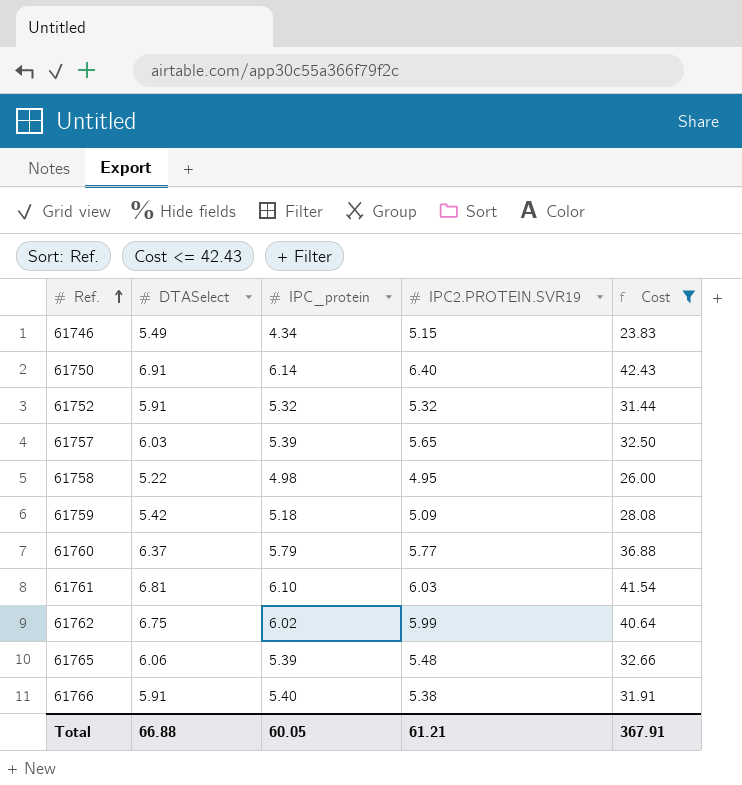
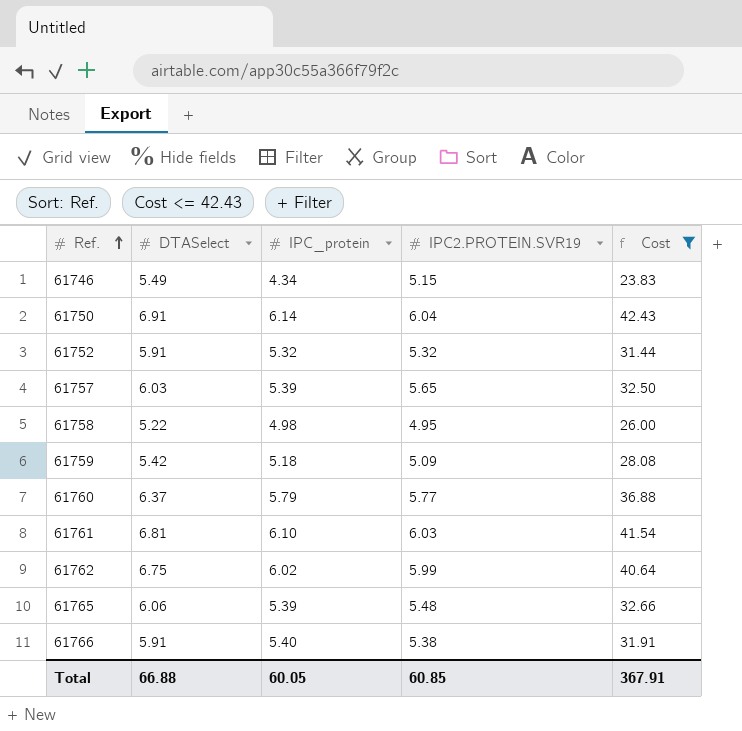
61750 | IPC2.PROTEIN.SVR19: 6.40 -> 6.04
Total | IPC2.PROTEIN.SVR19: 61.21 -> 60.85

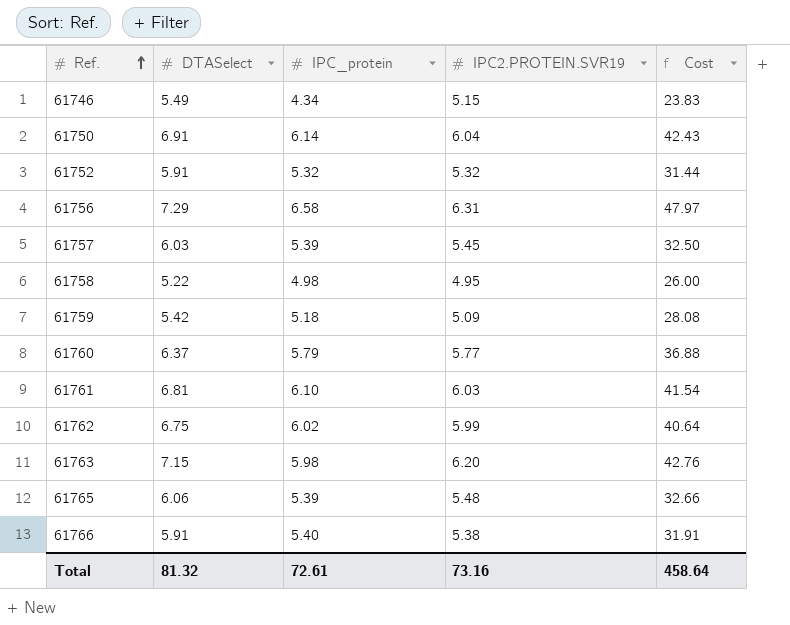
filter: Cost <= 42.43 -> none
61757 | IPC2.PROTEIN.SVR19: 5.65 -> 5.45
Total | DTASelect: 66.88 -> 81.32
Total | IPC_protein: 60.05 -> 72.61
Total | IPC2.PROTEIN.SVR19: 60.85 -> 73.16
Total | Cost: 367.91 -> 458.64

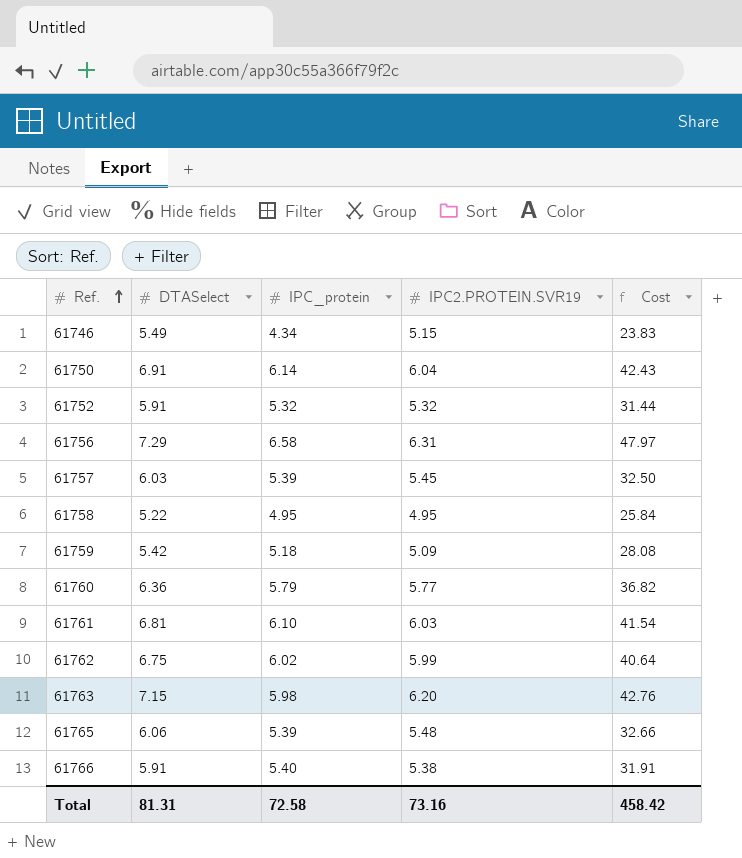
61758 | IPC_protein: 4.98 -> 4.95
61758 | Cost: 26.00 -> 25.84
61760 | DTASelect: 6.37 -> 6.36
61760 | Cost: 36.88 -> 36.82
Total | DTASelect: 81.32 -> 81.31
Total | IPC_protein: 72.61 -> 72.58
Total | Cost: 458.64 -> 458.42

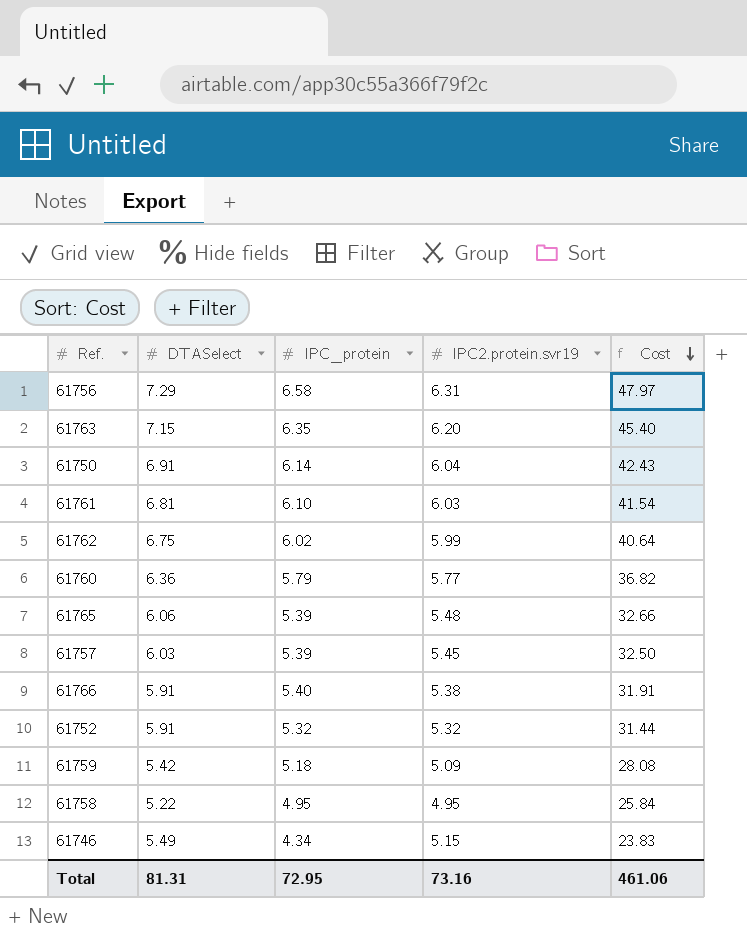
row order: Ref. ascending -> Cost descending
column name: IPC2.PROTEIN.SVR19 -> IPC2.protein.svr19
61763 | IPC_protein: 5.98 -> 6.35
61763 | Cost: 42.76 -> 45.40
Total | IPC_protein: 72.58 -> 72.95
Total | Cost: 458.42 -> 461.06

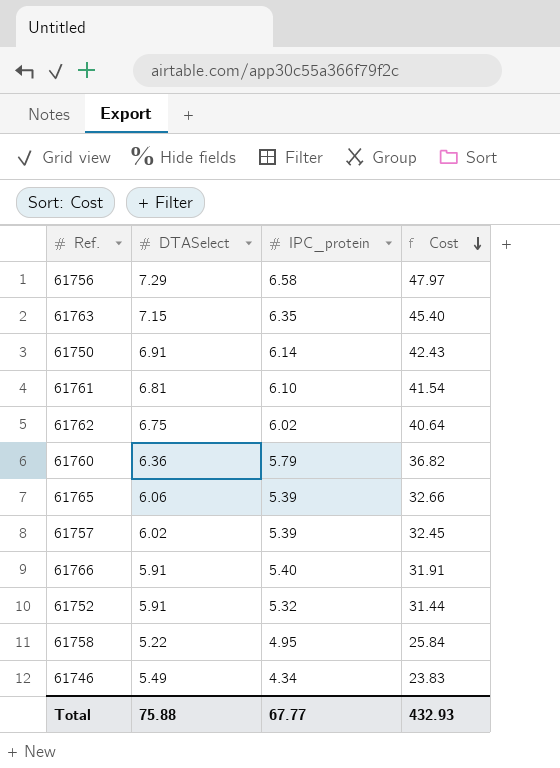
column IPC2.protein.svr19 | position: 4 -> none
row 61759: 5.42 | 5.18 | 5.09 | 28.08 -> none
61757 | DTASelect: 6.03 -> 6.02
61757 | Cost: 32.50 -> 32.45
Total | DTASelect: 81.31 -> 75.88
Total | IPC_protein: 72.95 -> 67.77
Total | Cost: 461.06 -> 432.93

